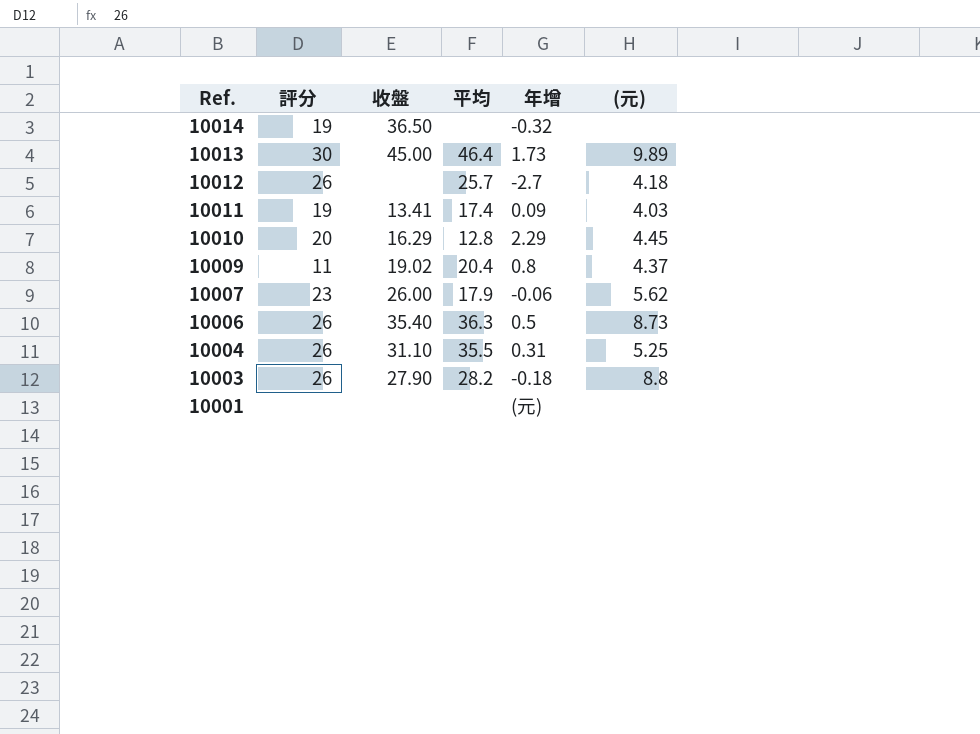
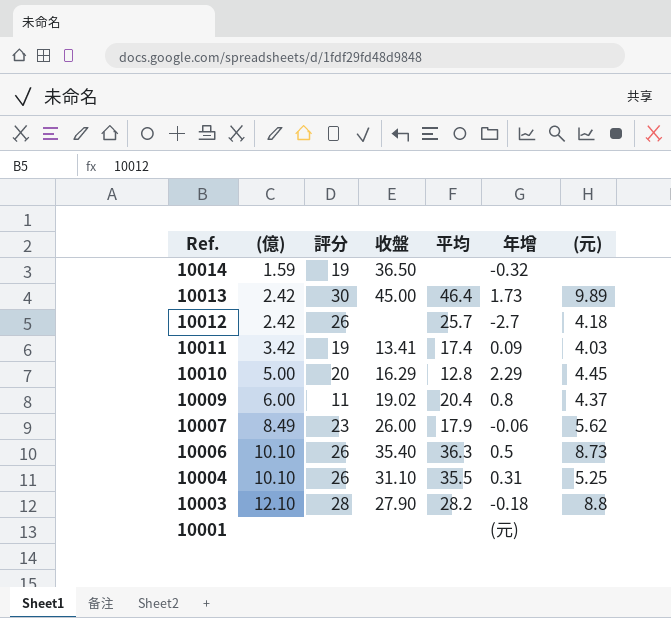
column (億) | position: none -> 2
10003 | 評分: 26 -> 28

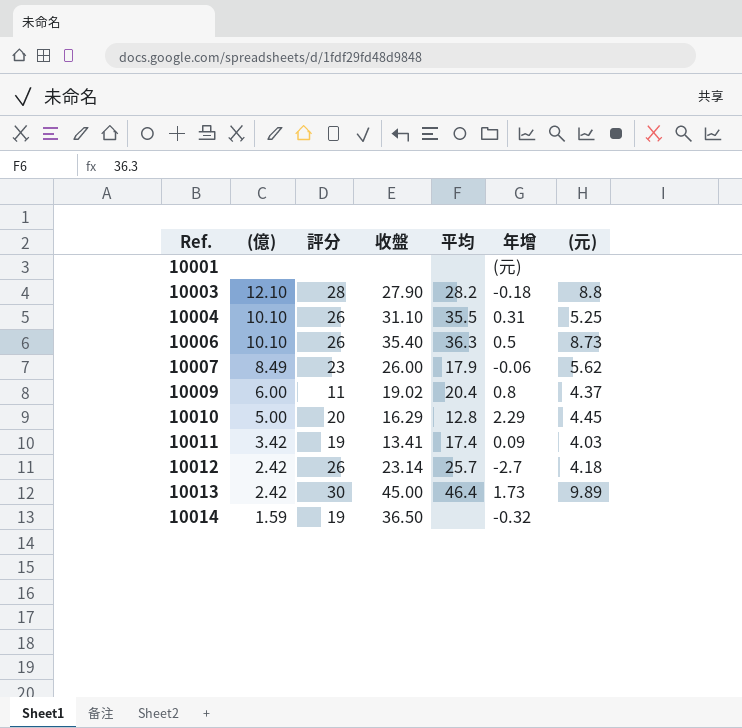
row order: Ref. descending -> Ref. ascending
10012 | 收盤: none -> 23.14

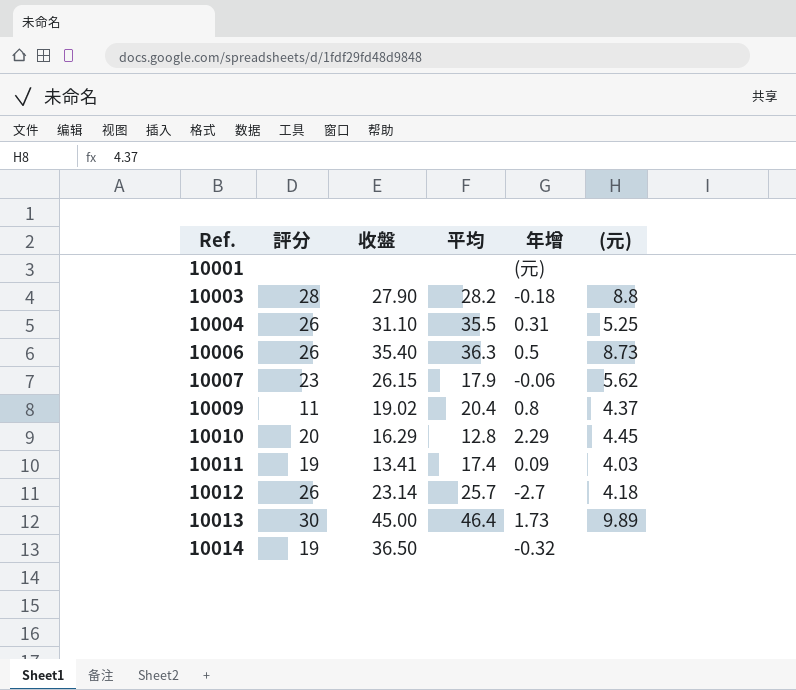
column (億) | position: 2 -> none
10007 | 收盤: 26.00 -> 26.15

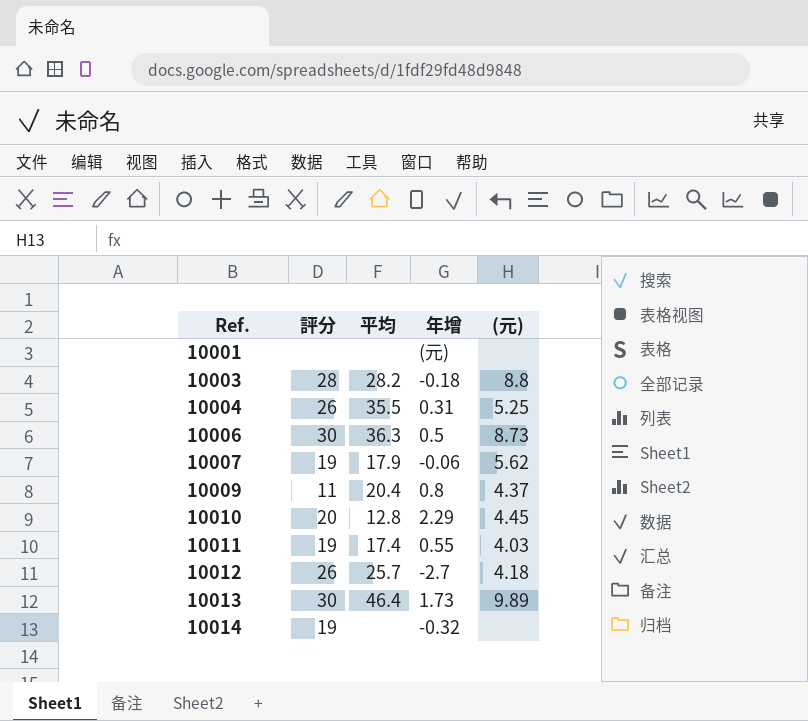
column 收盤 | position: 3 -> none
10006 | 評分: 26 -> 30
10007 | 評分: 23 -> 19
10011 | 年增: 0.09 -> 0.55

